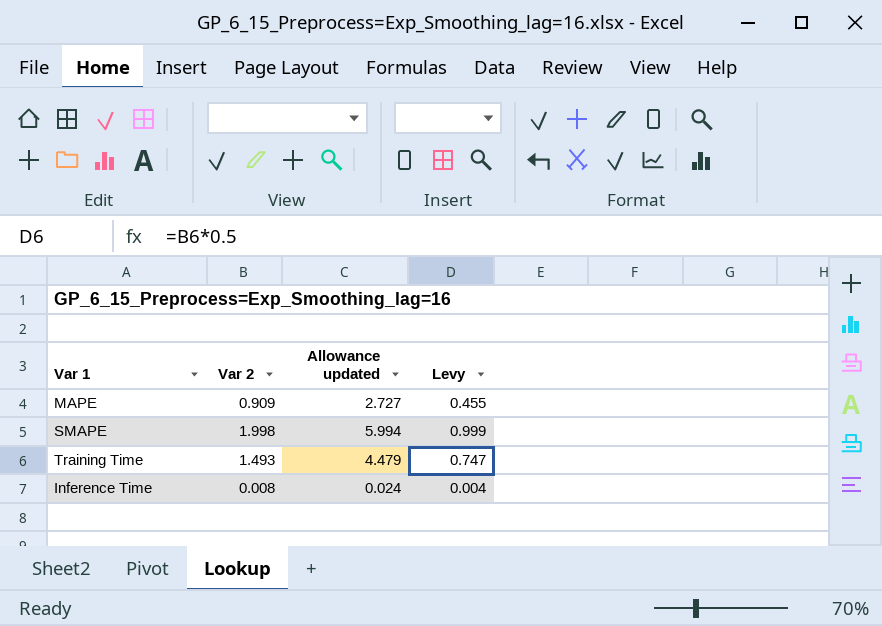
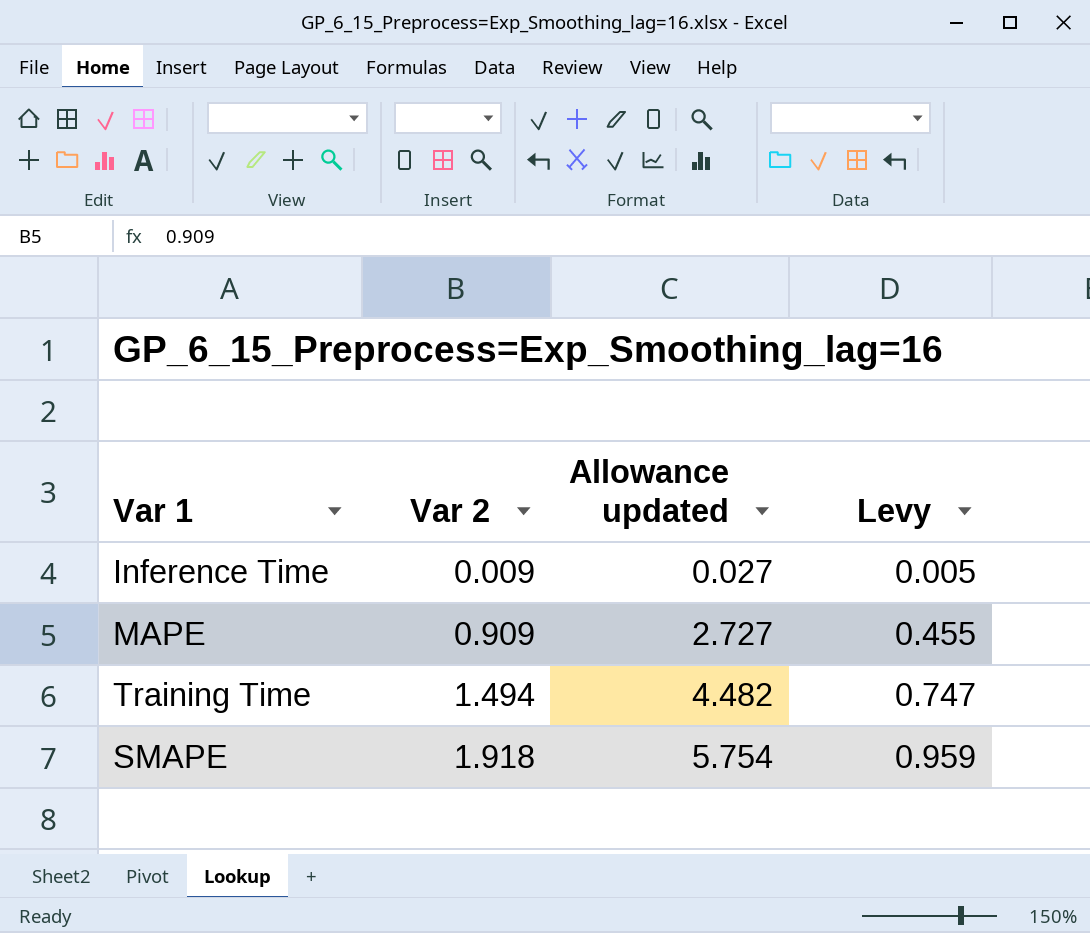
row order: none -> Var 2 ascending
Inference Time | Var 2: 0.008 -> 0.009
Inference Time | Allowance updated: 0.024 -> 0.027
Inference Time | Levy: 0.004 -> 0.005
Training Time | Var 2: 1.493 -> 1.494
Training Time | Allowance updated: 4.479 -> 4.482
SMAPE | Var 2: 1.998 -> 1.918
SMAPE | Allowance updated: 5.994 -> 5.754
SMAPE | Levy: 0.999 -> 0.959

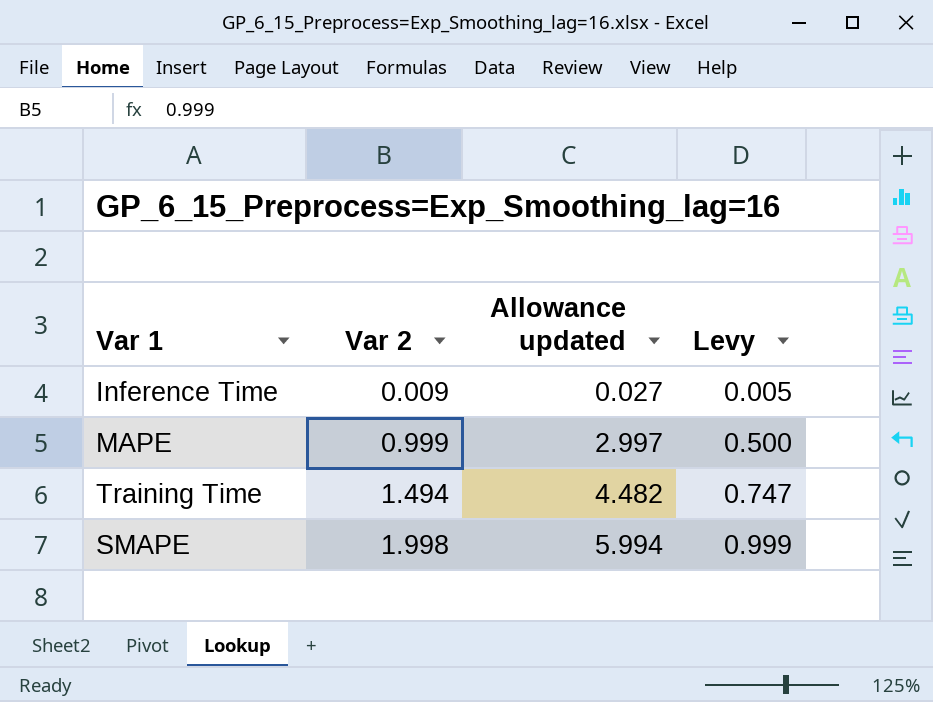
MAPE | Var 2: 0.909 -> 0.999
MAPE | Allowance updated: 2.727 -> 2.997
MAPE | Levy: 0.455 -> 0.500
SMAPE | Var 2: 1.918 -> 1.998
SMAPE | Allowance updated: 5.754 -> 5.994
SMAPE | Levy: 0.959 -> 0.999

